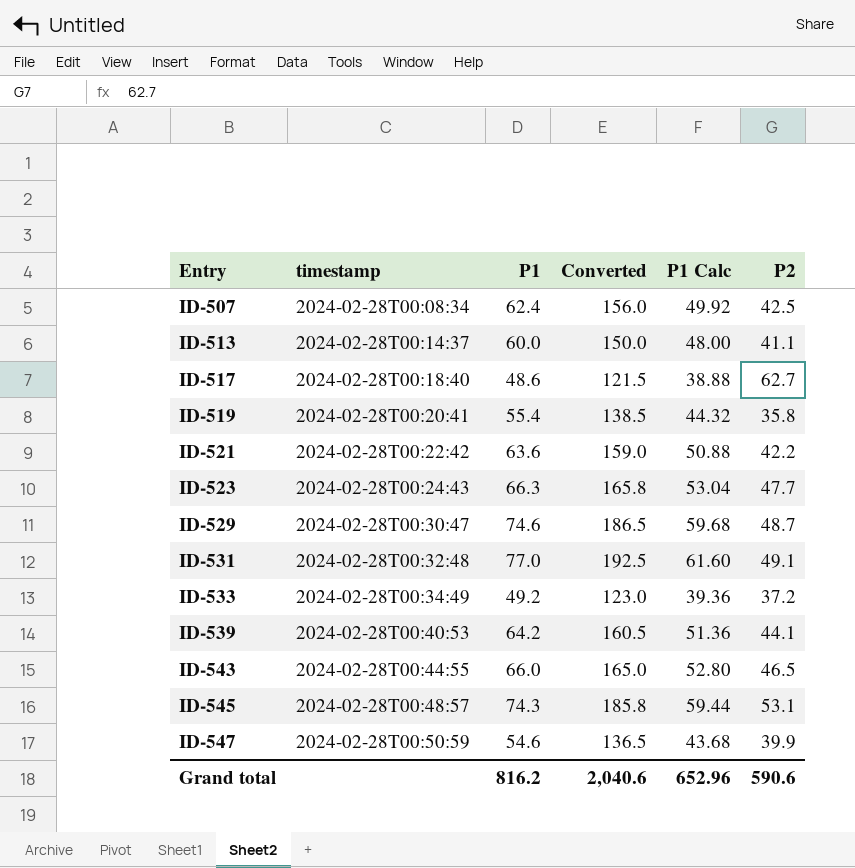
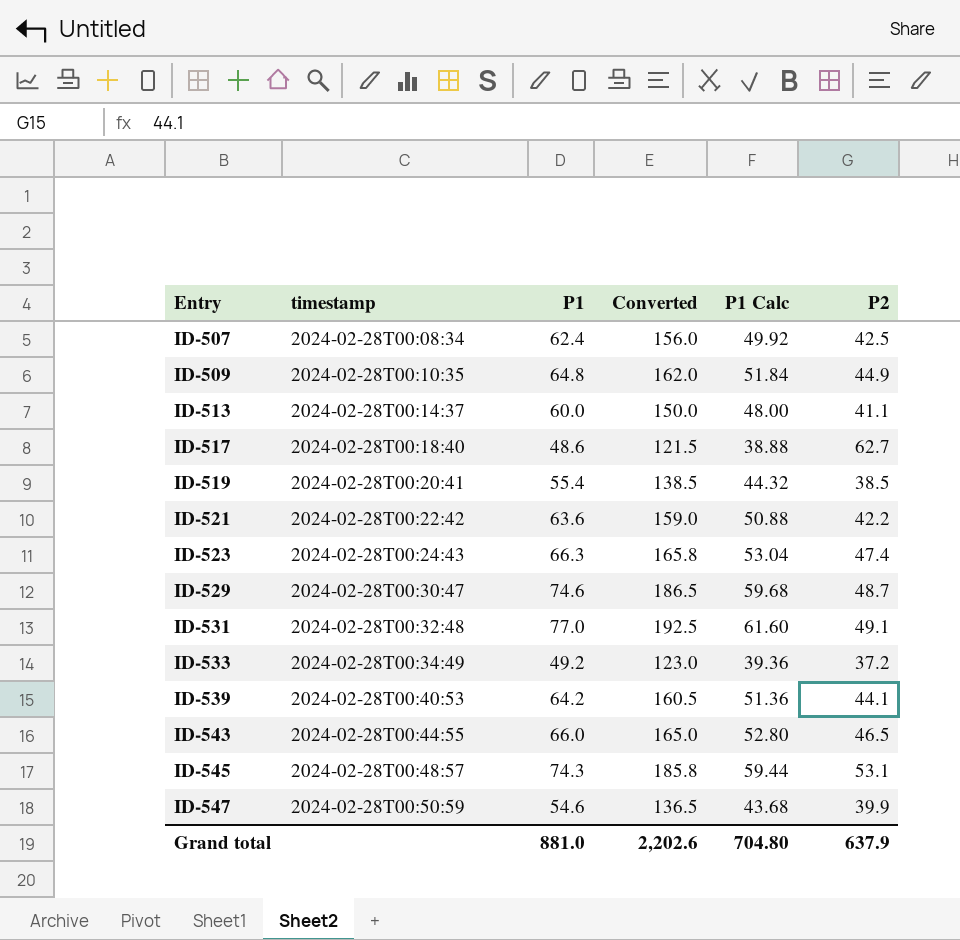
row ID-509: none -> 2024-02-28T00:10:35 | 64.8 | 162.0 | 51.84 | 44.9
ID-519 | P2: 35.8 -> 38.5
ID-523 | P2: 47.7 -> 47.4
Grand total | P1: 816.2 -> 881.0
Grand total | Converted: 2,040.6 -> 2,202.6
Grand total | P1 Calc: 652.96 -> 704.80
Grand total | P2: 590.6 -> 637.9

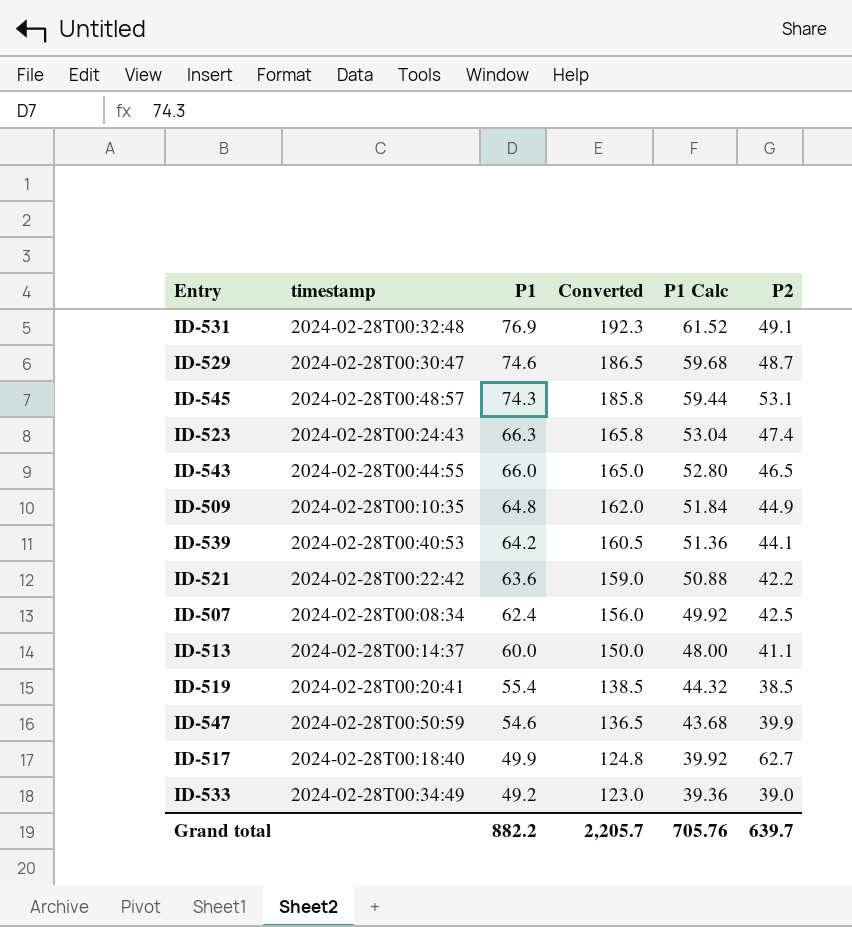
row order: Entry ascending -> P1 descending
ID-531 | P1: 77.0 -> 76.9
ID-531 | Converted: 192.5 -> 192.3
ID-531 | P1 Calc: 61.60 -> 61.52
ID-517 | P1: 48.6 -> 49.9
ID-517 | Converted: 121.5 -> 124.8
ID-517 | P1 Calc: 38.88 -> 39.92
ID-533 | P2: 37.2 -> 39.0
Grand total | P1: 881.0 -> 882.2
Grand total | Converted: 2,202.6 -> 2,205.7
Grand total | P1 Calc: 704.80 -> 705.76
Grand total | P2: 637.9 -> 639.7

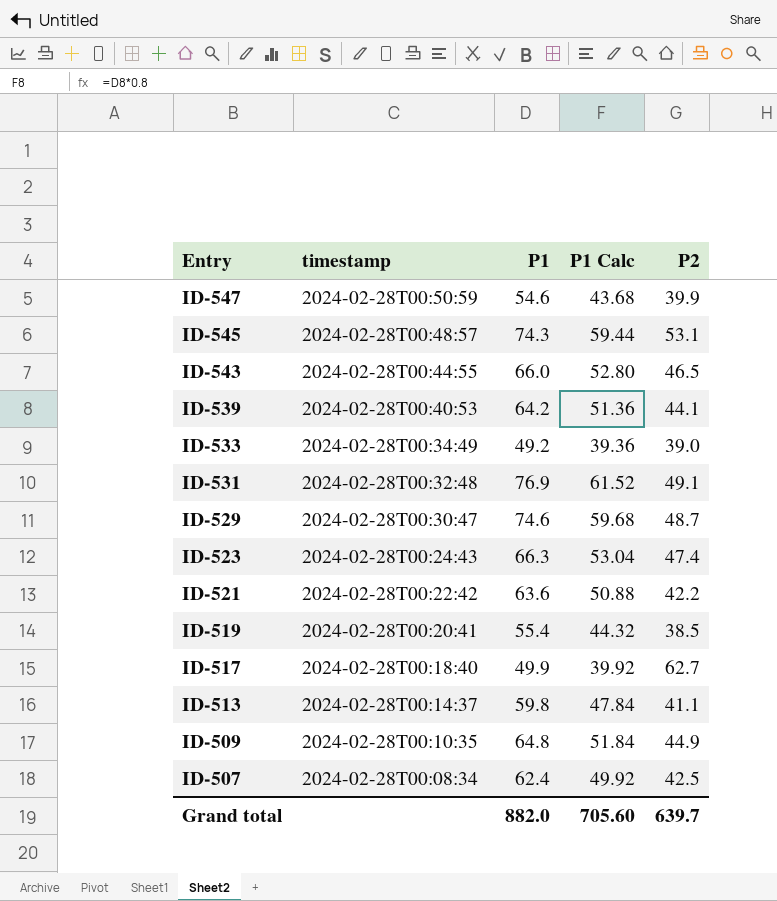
row order: P1 descending -> Entry descending
column Converted | formula: [P1] * 2.5 -> none
ID-513 | P1: 60.0 -> 59.8
ID-513 | P1 Calc: 48.00 -> 47.84
Grand total | P1: 882.2 -> 882.0
Grand total | P1 Calc: 705.76 -> 705.60

